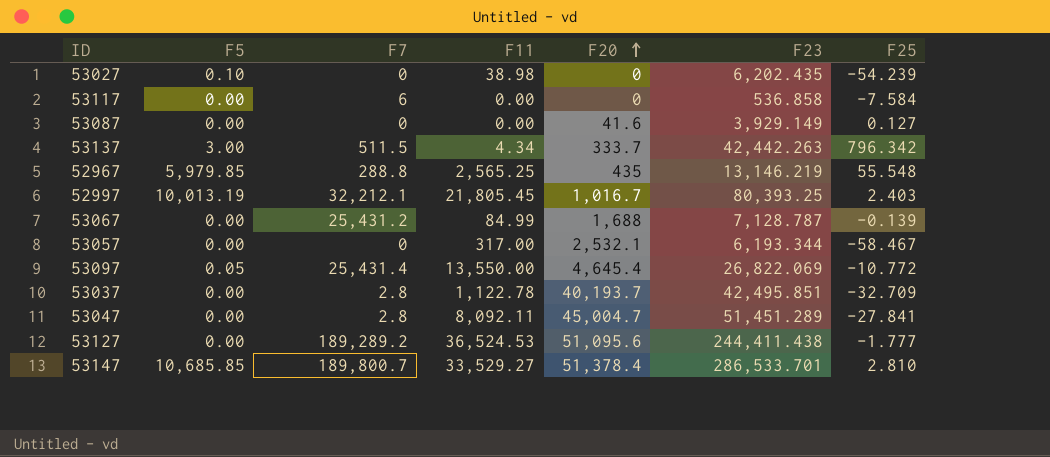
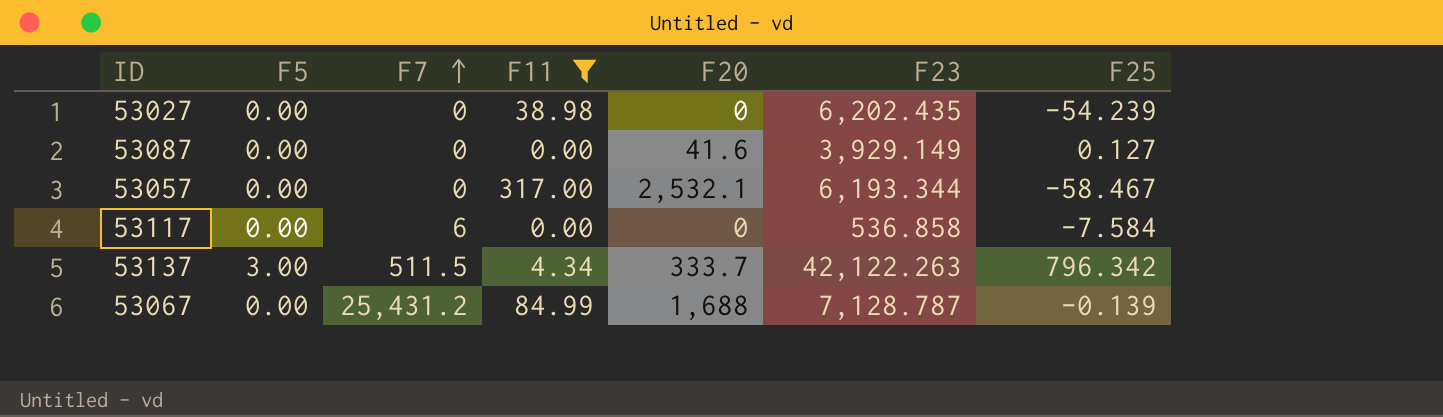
filter: none -> F11 <= 317.00
row order: F20 ascending -> F7 ascending
53027 | F5: 0.10 -> 0.00
53137 | F23: 42,442.263 -> 42,122.263

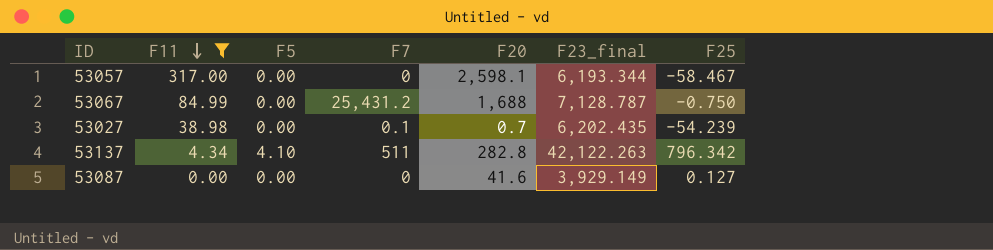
row order: F7 ascending -> F11 descending
column F11 | position: 4 -> 2
column name: F23 -> F23_final
row 53117: 0.00 | 6 | 0.00 | 0 | 536.858 | -7.584 -> none
53057 | F20: 2,532.1 -> 2,598.1
53067 | F25: -0.139 -> -0.750
53027 | F7: 0 -> 0.1
53027 | F20: 0 -> 0.7
53137 | F5: 3.00 -> 4.10
53137 | F7: 511.5 -> 511
53137 | F20: 333.7 -> 282.8

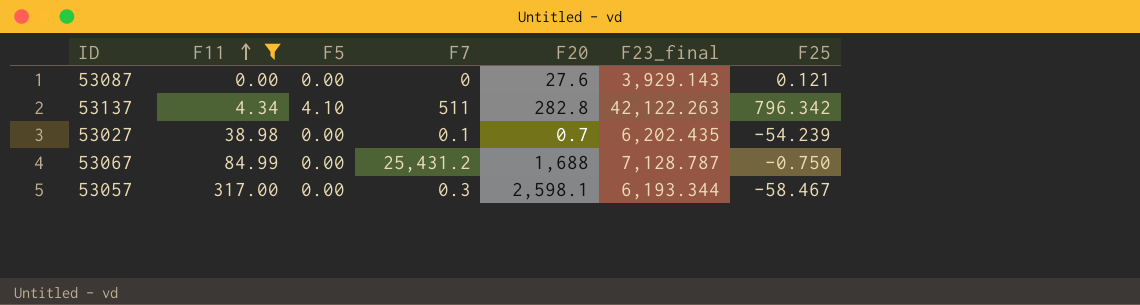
row order: F11 descending -> F11 ascending
53087 | F20: 41.6 -> 27.6
53087 | F23_final: 3,929.149 -> 3,929.143
53087 | F25: 0.127 -> 0.121
53057 | F7: 0 -> 0.3

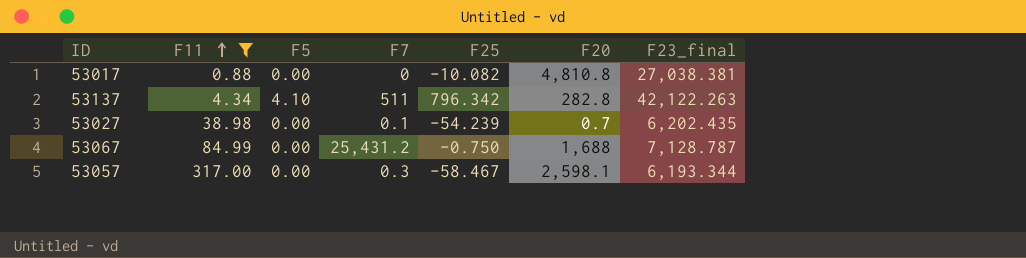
column F25 | position: 7 -> 5
row 53087: 0.00 | 0.00 | 0 | 27.6 | 3,929.143 | 0.121 -> none
row 53017: none -> 0.88 | 0.00 | 0 | -10.082 | 4,810.8 | 27,038.381

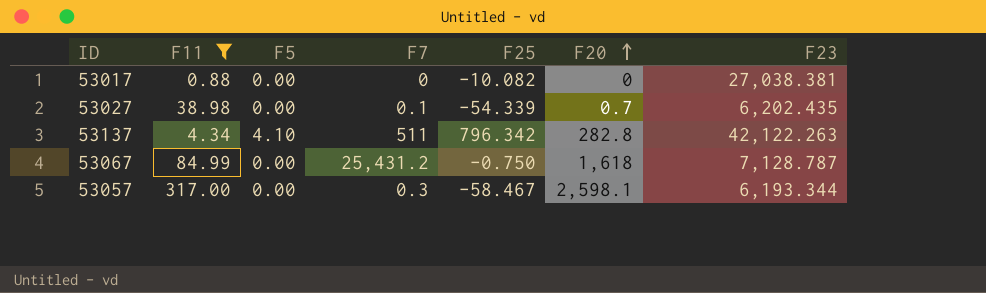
row order: F11 ascending -> F20 ascending
column name: F23_final -> F23
53017 | F20: 4,810.8 -> 0
53027 | F25: -54.239 -> -54.339
53067 | F20: 1,688 -> 1,618

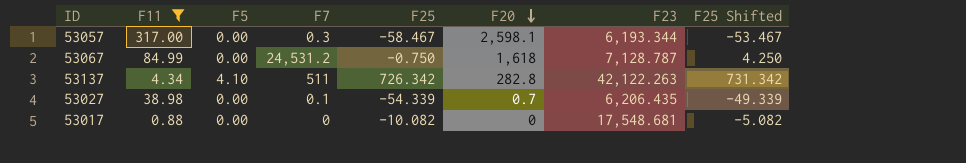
row order: F20 ascending -> F20 descending
column F25 Shifted | formula: none -> [F25] + 5
53067 | F7: 25,431.2 -> 24,531.2
53137 | F25: 796.342 -> 726.342
53027 | F23: 6,202.435 -> 6,206.435
53017 | F23: 27,038.381 -> 17,548.681

